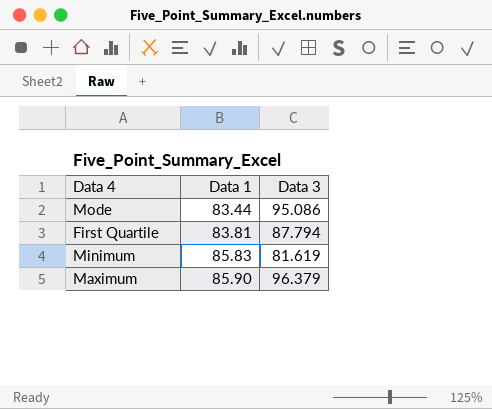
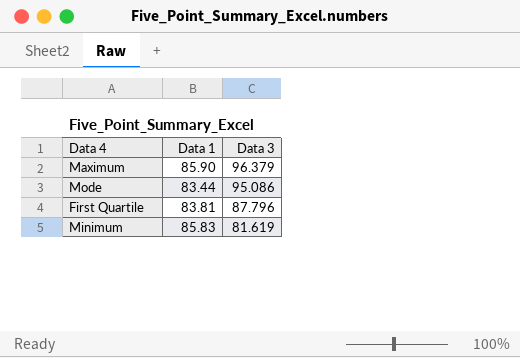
row order: Data 1 ascending -> Data 3 descending
First Quartile | Data 3: 87.794 -> 87.796

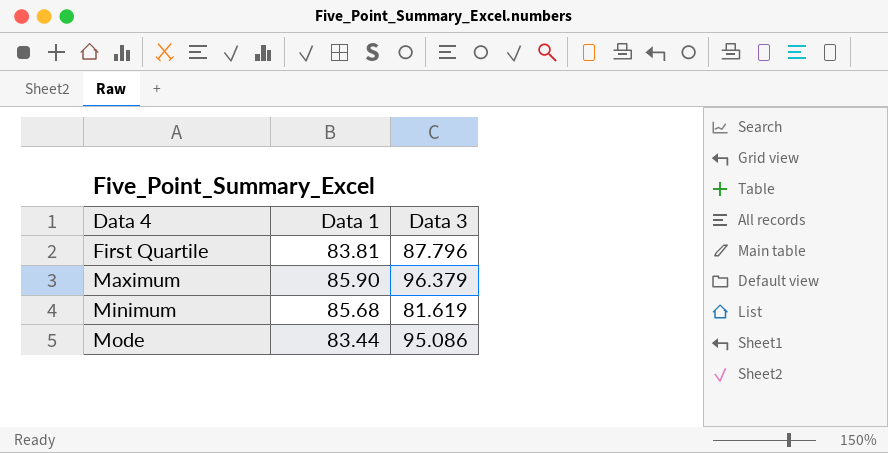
row order: Data 3 descending -> Data 4 ascending
Minimum | Data 1: 85.83 -> 85.68

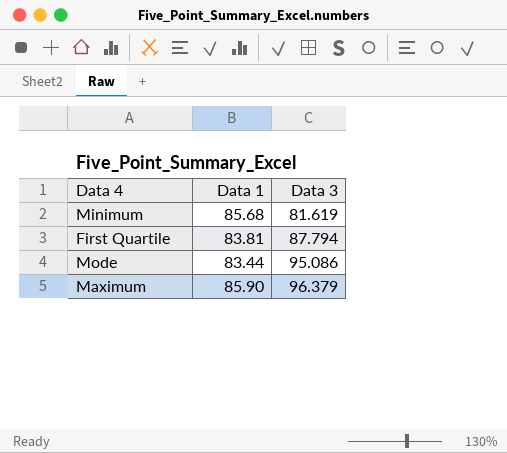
row order: Data 4 ascending -> Data 3 ascending
First Quartile | Data 3: 87.796 -> 87.794

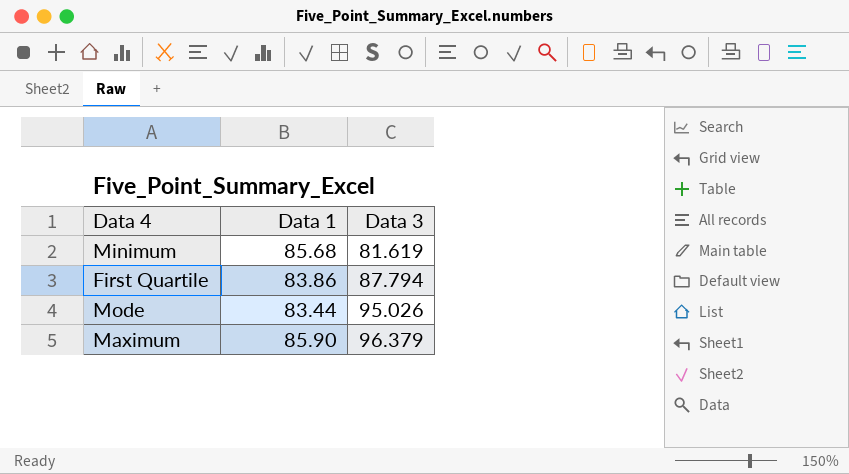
First Quartile | Data 1: 83.81 -> 83.86
Mode | Data 3: 95.086 -> 95.026

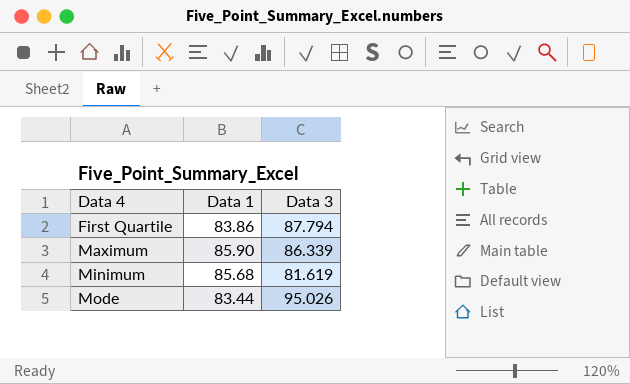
row order: Data 3 ascending -> Data 4 ascending
Maximum | Data 3: 96.379 -> 86.339

